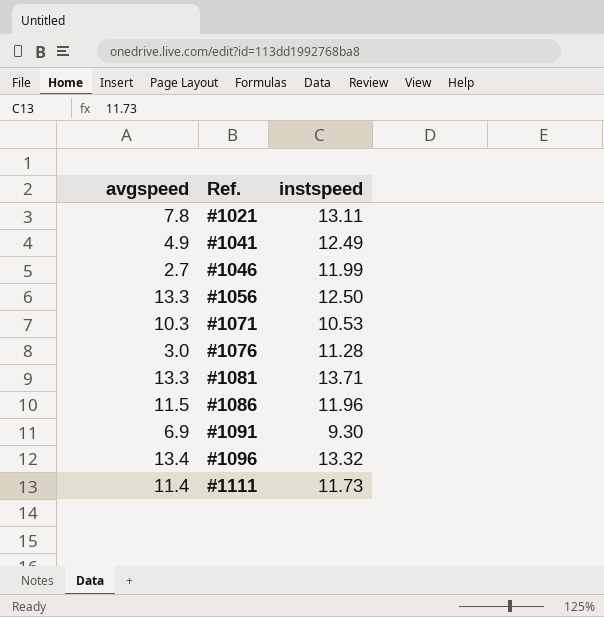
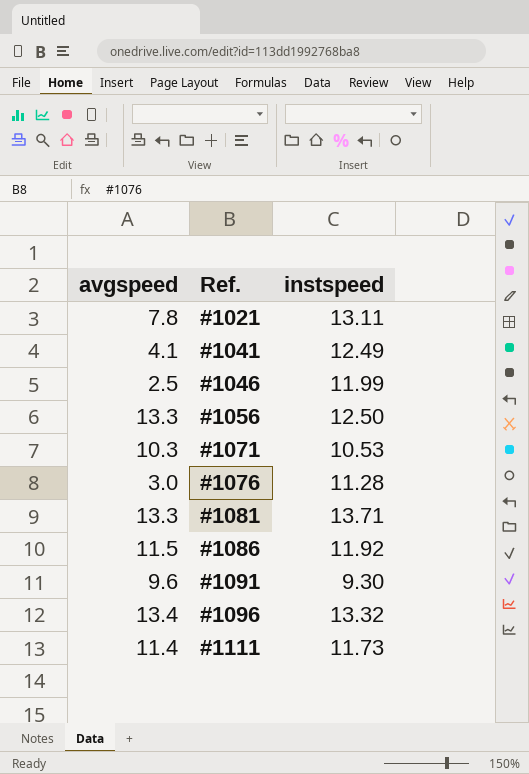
#1041 | avgspeed: 4.9 -> 4.1
#1046 | avgspeed: 2.7 -> 2.5
#1086 | instspeed: 11.96 -> 11.92
#1091 | avgspeed: 6.9 -> 9.6

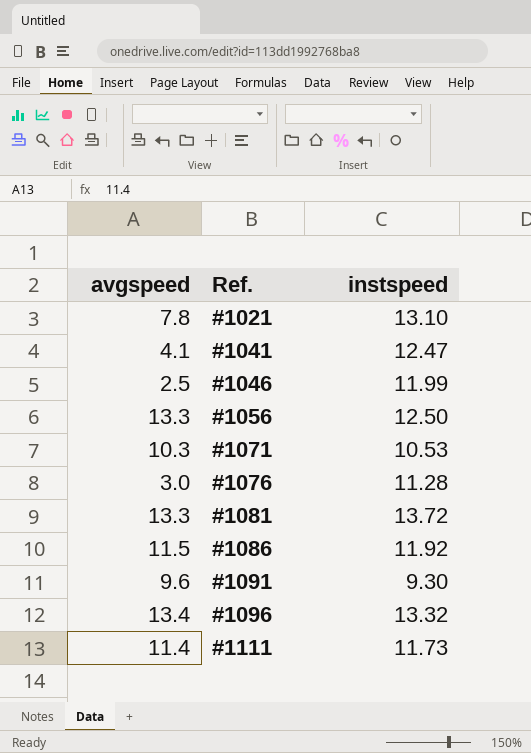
#1021 | instspeed: 13.11 -> 13.10
#1041 | instspeed: 12.49 -> 12.47
#1081 | instspeed: 13.71 -> 13.72

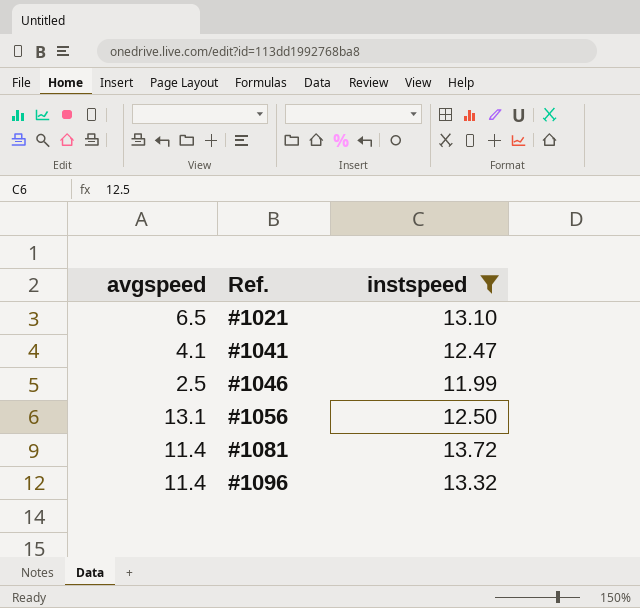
filter: none -> instspeed >= 11.99
#1021 | avgspeed: 7.8 -> 6.5
#1056 | avgspeed: 13.3 -> 13.1
#1081 | avgspeed: 13.3 -> 11.4
#1096 | avgspeed: 13.4 -> 11.4

